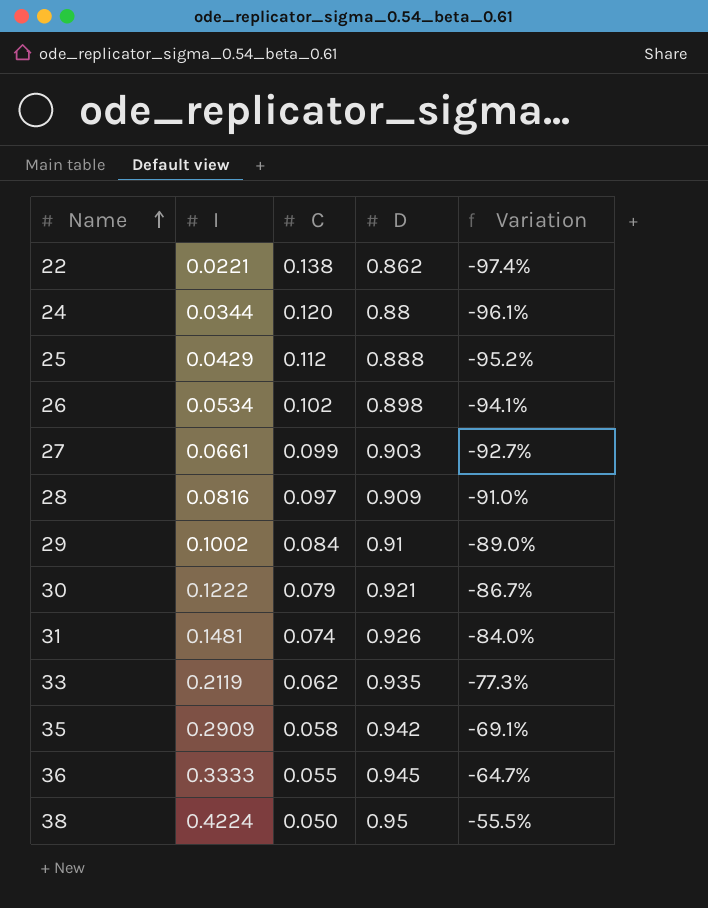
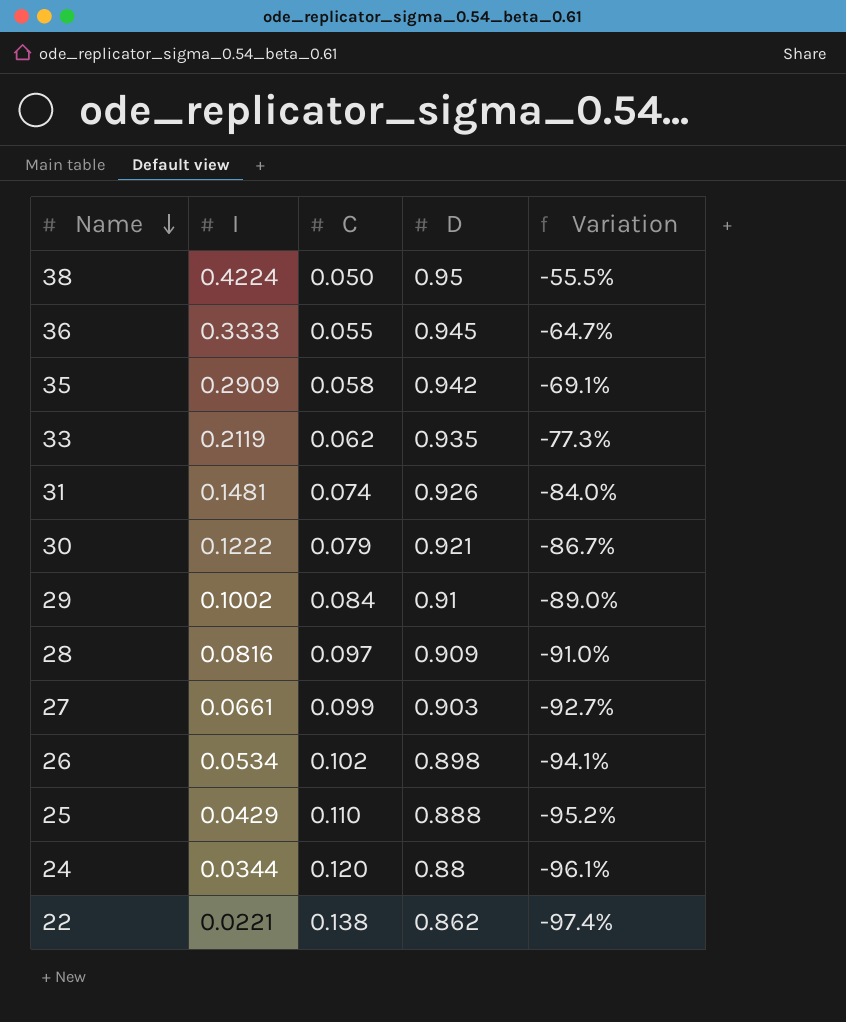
row order: Name ascending -> Name descending
25 | C: 0.112 -> 0.110

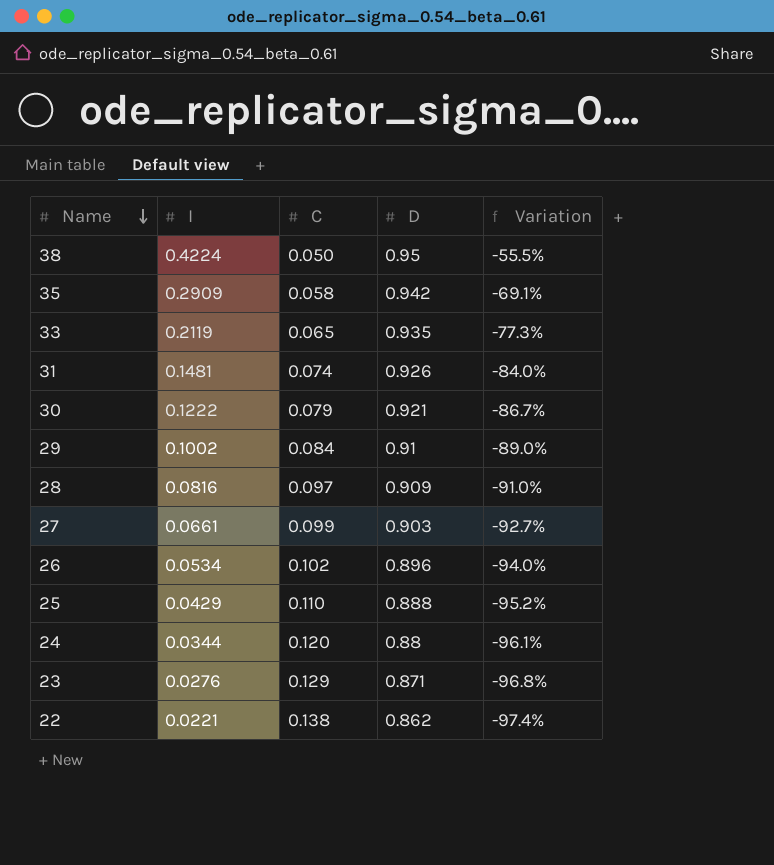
row 36: 0.3333 | 0.055 | 0.945 | -64.7% -> none
33 | C: 0.062 -> 0.065
26 | D: 0.898 -> 0.896
26 | Variation: -94.1% -> -94.0%
row 23: none -> 0.0276 | 0.129 | 0.871 | -96.8%

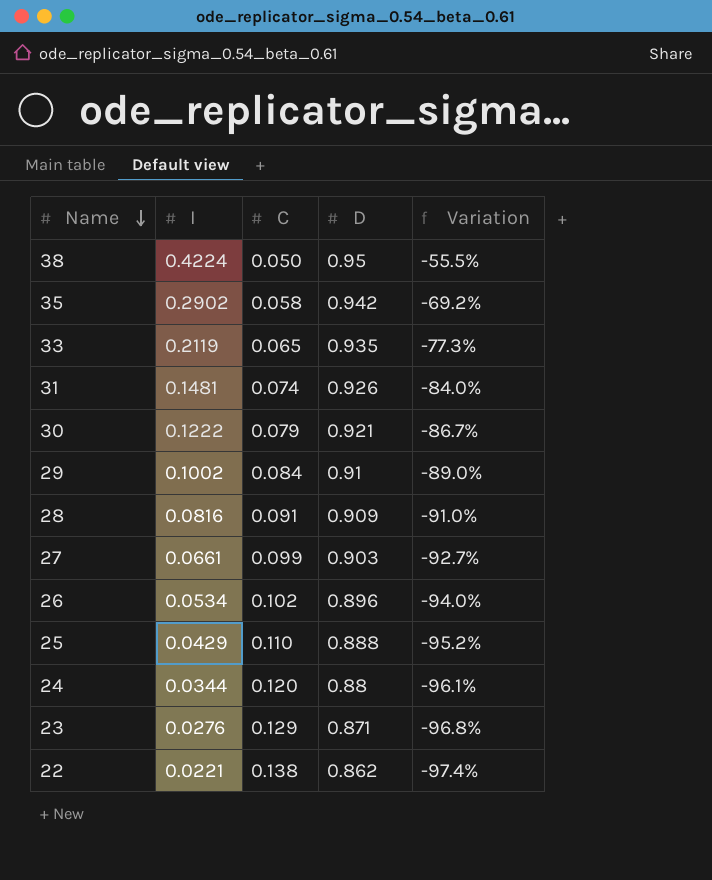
35 | I: 0.2909 -> 0.2902
35 | Variation: -69.1% -> -69.2%
28 | C: 0.097 -> 0.091

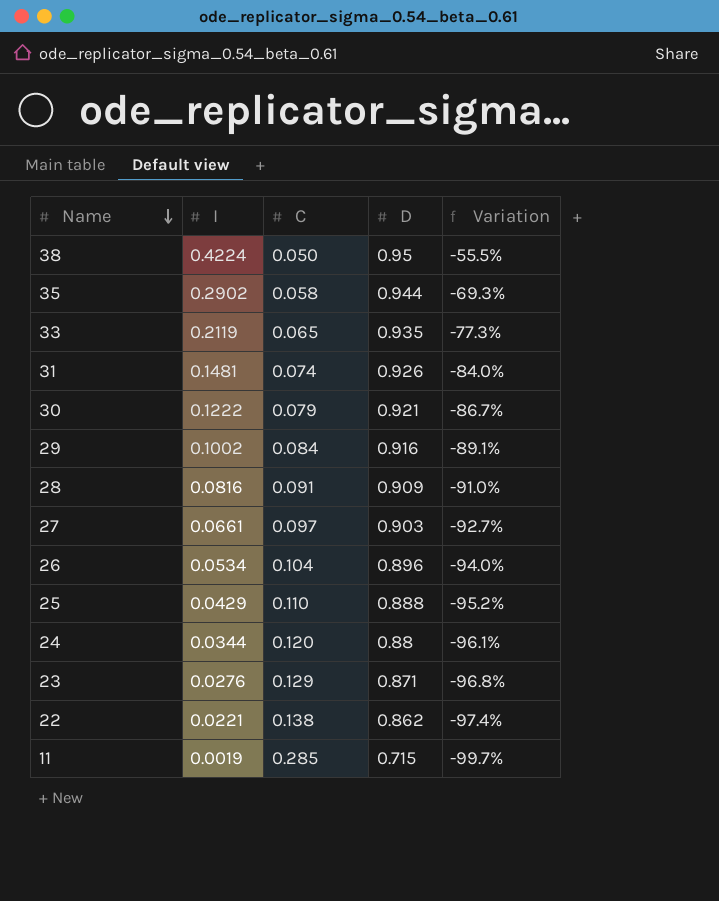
35 | D: 0.942 -> 0.944
35 | Variation: -69.2% -> -69.3%
29 | D: 0.91 -> 0.916
29 | Variation: -89.0% -> -89.1%
27 | C: 0.099 -> 0.097
26 | C: 0.102 -> 0.104
row 11: none -> 0.0019 | 0.285 | 0.715 | -99.7%

